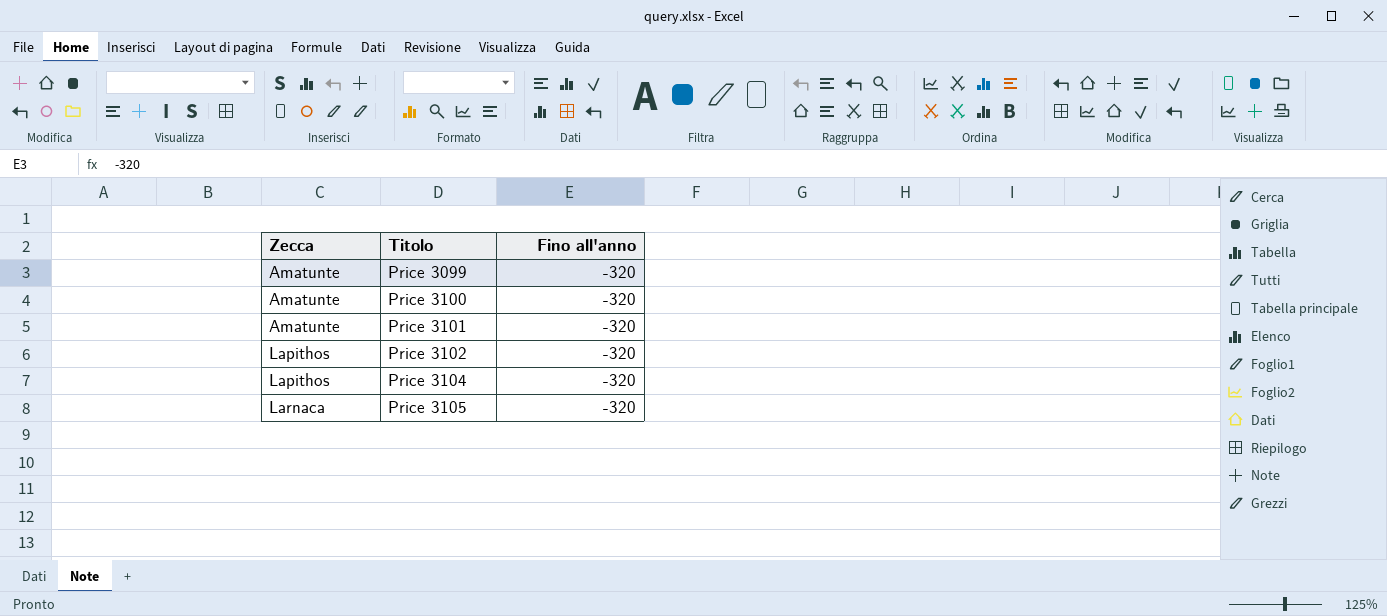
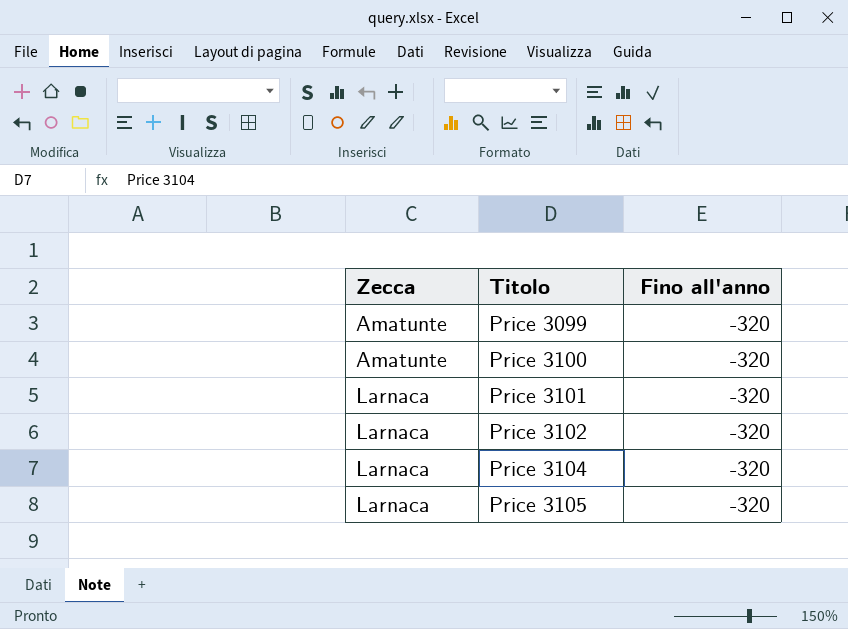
Price 3101 | Zecca: Amatunte -> Larnaca
Price 3102 | Zecca: Lapithos -> Larnaca
Price 3104 | Zecca: Lapithos -> Larnaca

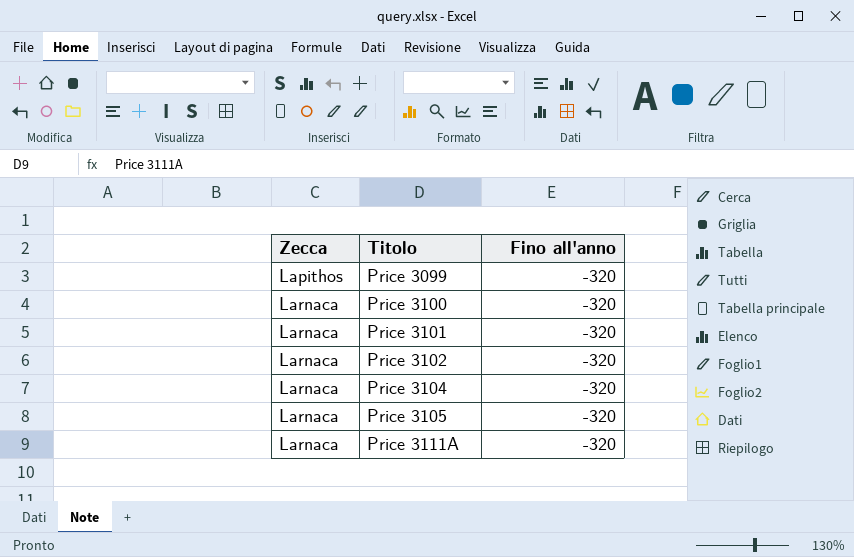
Price 3099 | Zecca: Amatunte -> Lapithos
Price 3100 | Zecca: Amatunte -> Larnaca
row Price 3111A: none -> Larnaca | -320

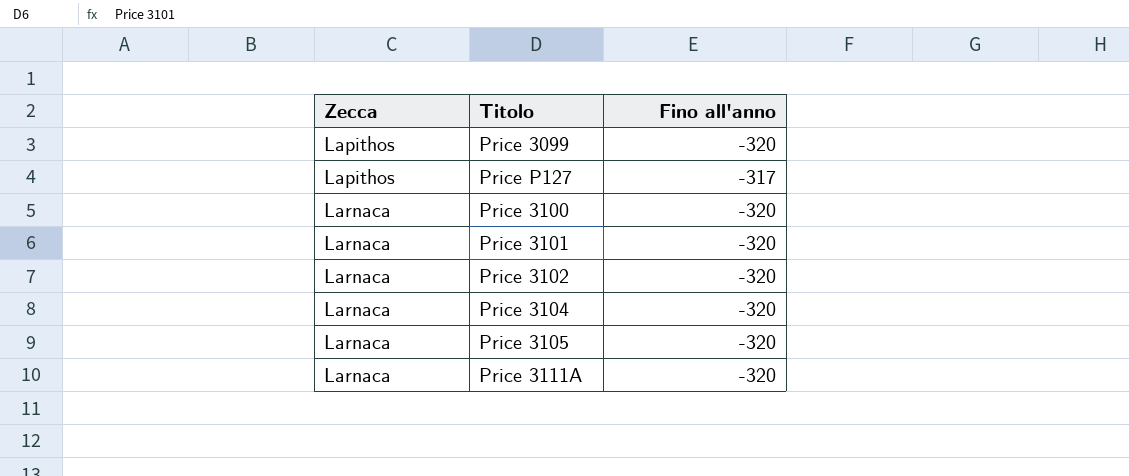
row Price P127: none -> Lapithos | -317

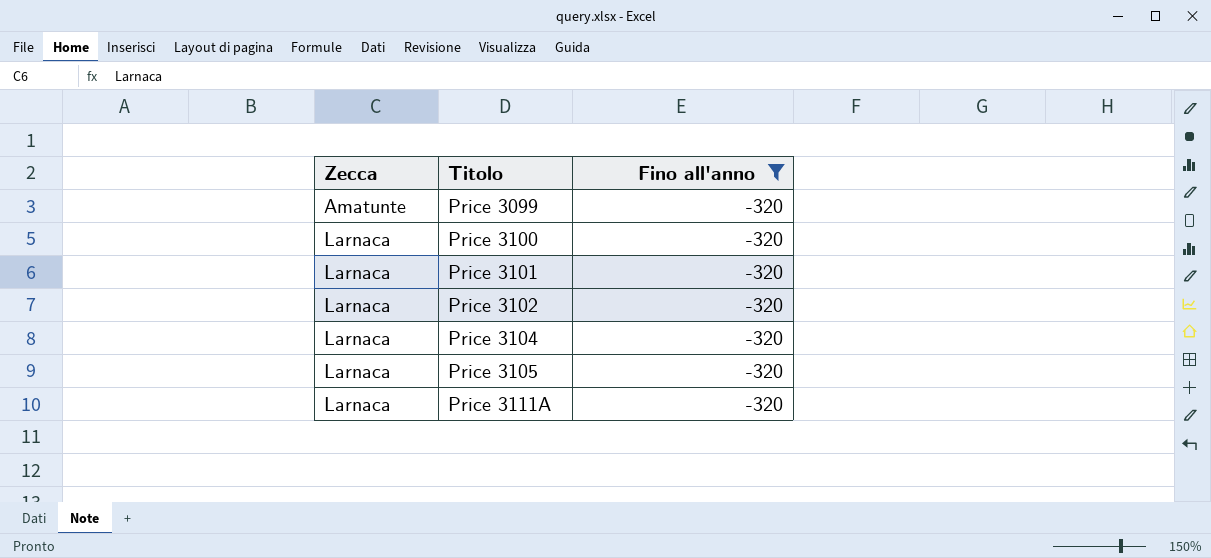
filter: none -> Fino all'anno = -320
Price 3099 | Zecca: Lapithos -> Amatunte

